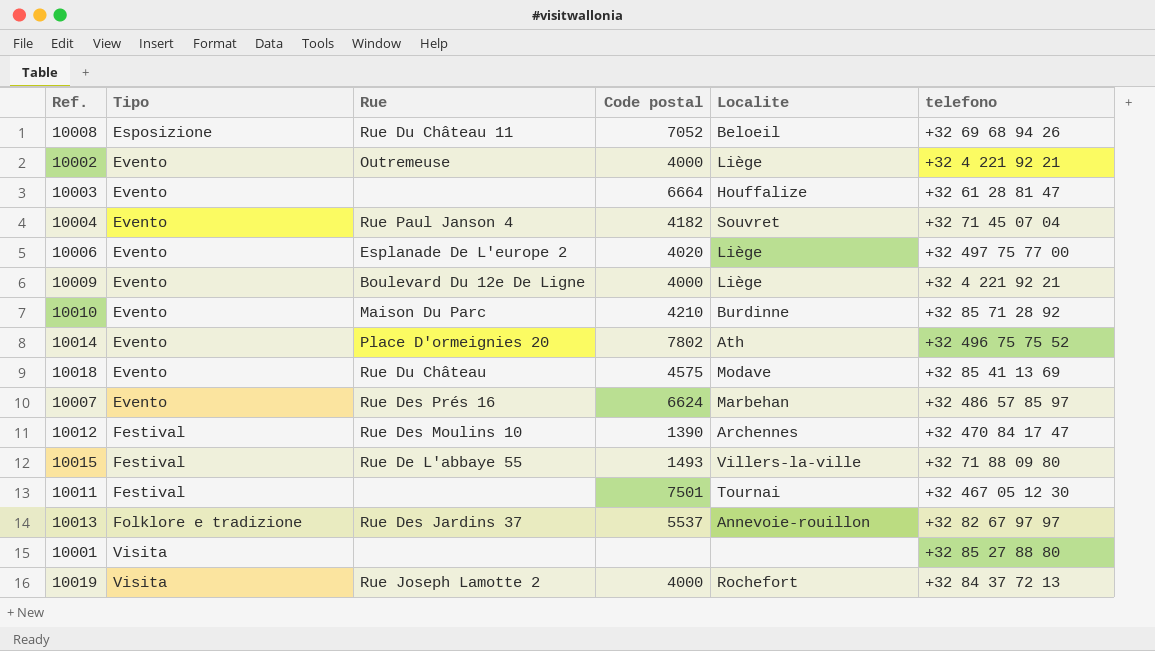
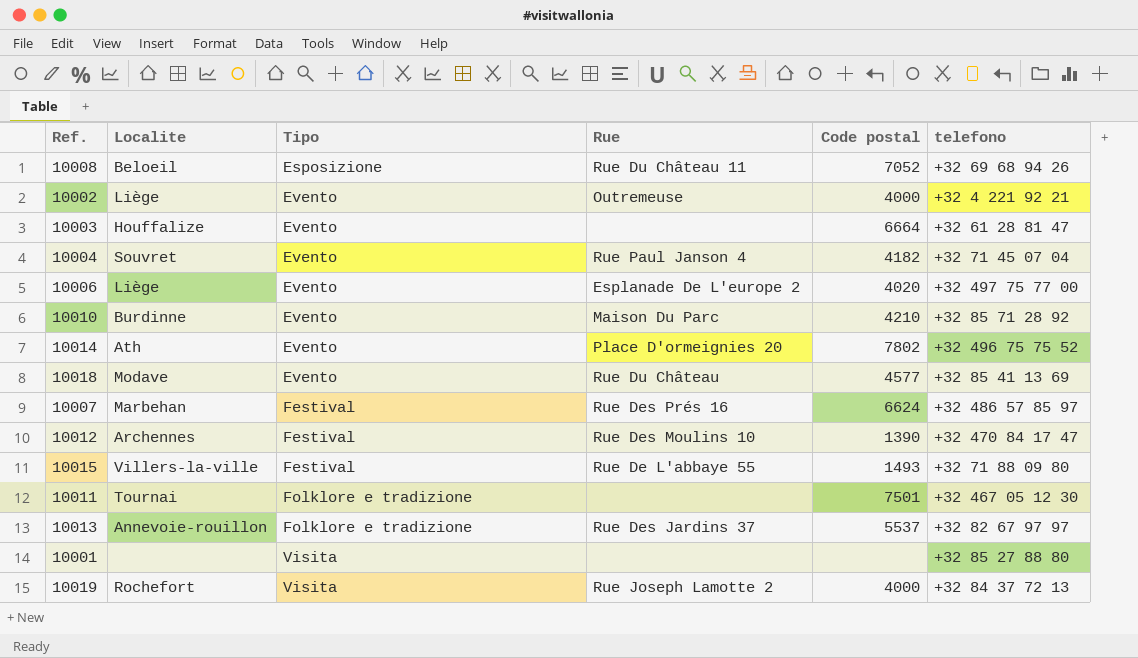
column Localite | position: 5 -> 2
row 10009: Evento | Boulevard Du 12e De Ligne | 4000 | Liège | +32 4 221 92 21 -> none
10018 | Code postal: 4575 -> 4577
10007 | Tipo: Evento -> Festival
10011 | Tipo: Festival -> Folklore e tradizione

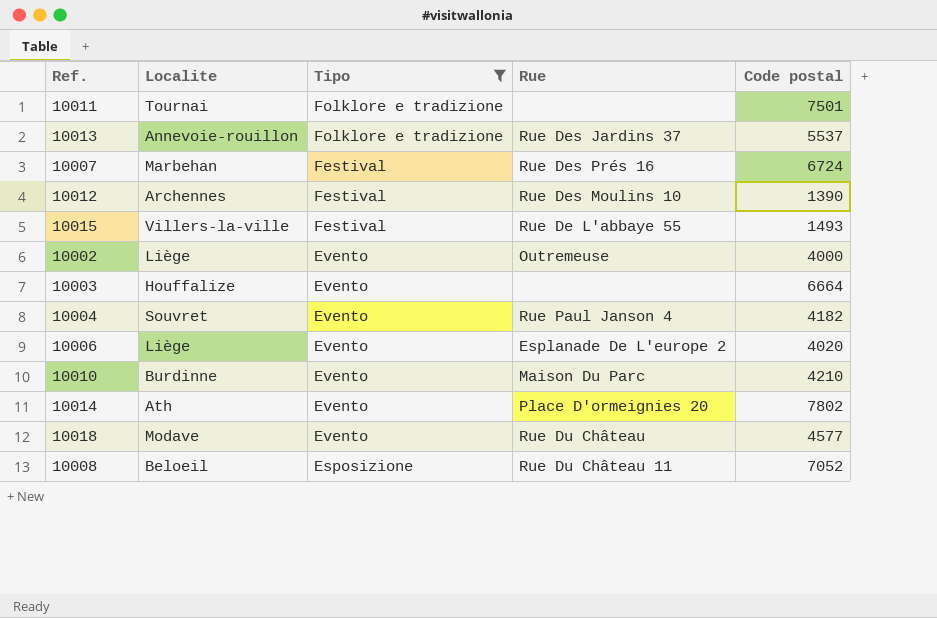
filter: none -> Tipo != Visita
row order: Tipo ascending -> Tipo descending
column telefono | position: 6 -> none
10007 | Code postal: 6624 -> 6724

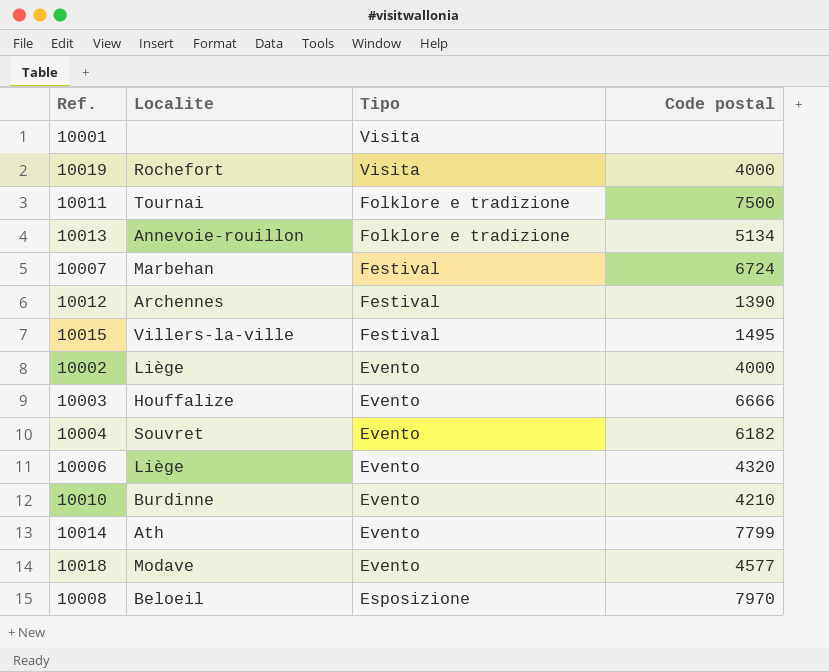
filter: Tipo != Visita -> none
column Rue | position: 4 -> none
10011 | Code postal: 7501 -> 7500
10013 | Code postal: 5537 -> 5134
10015 | Code postal: 1493 -> 1495
10003 | Code postal: 6664 -> 6666
10004 | Code postal: 4182 -> 6182
10006 | Code postal: 4020 -> 4320
10014 | Code postal: 7802 -> 7799
10008 | Code postal: 7052 -> 7970

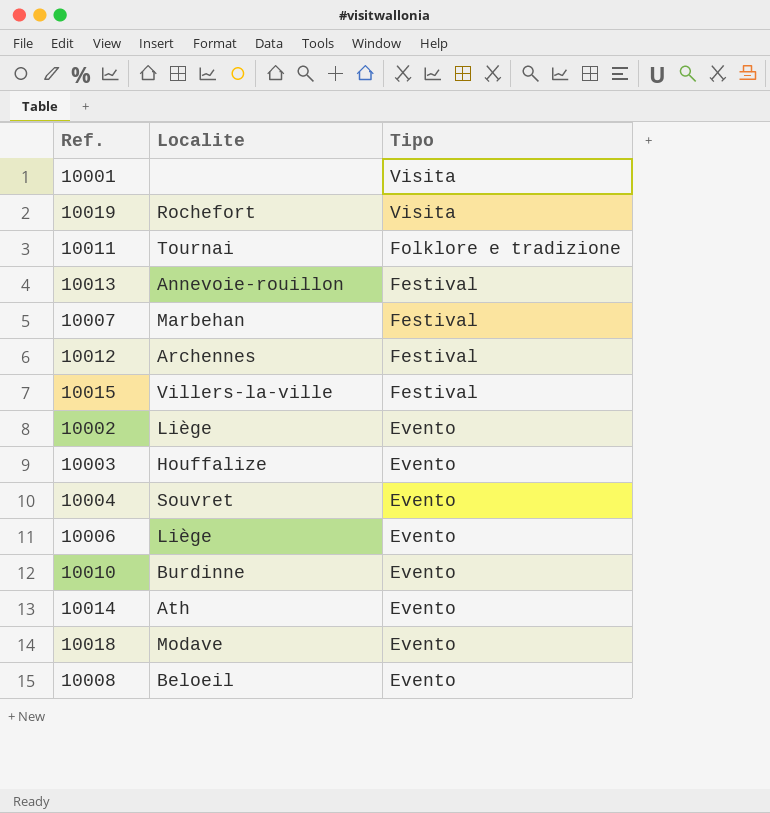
column Code postal | position: 4 -> none
10013 | Tipo: Folklore e tradizione -> Festival
10008 | Tipo: Esposizione -> Evento

